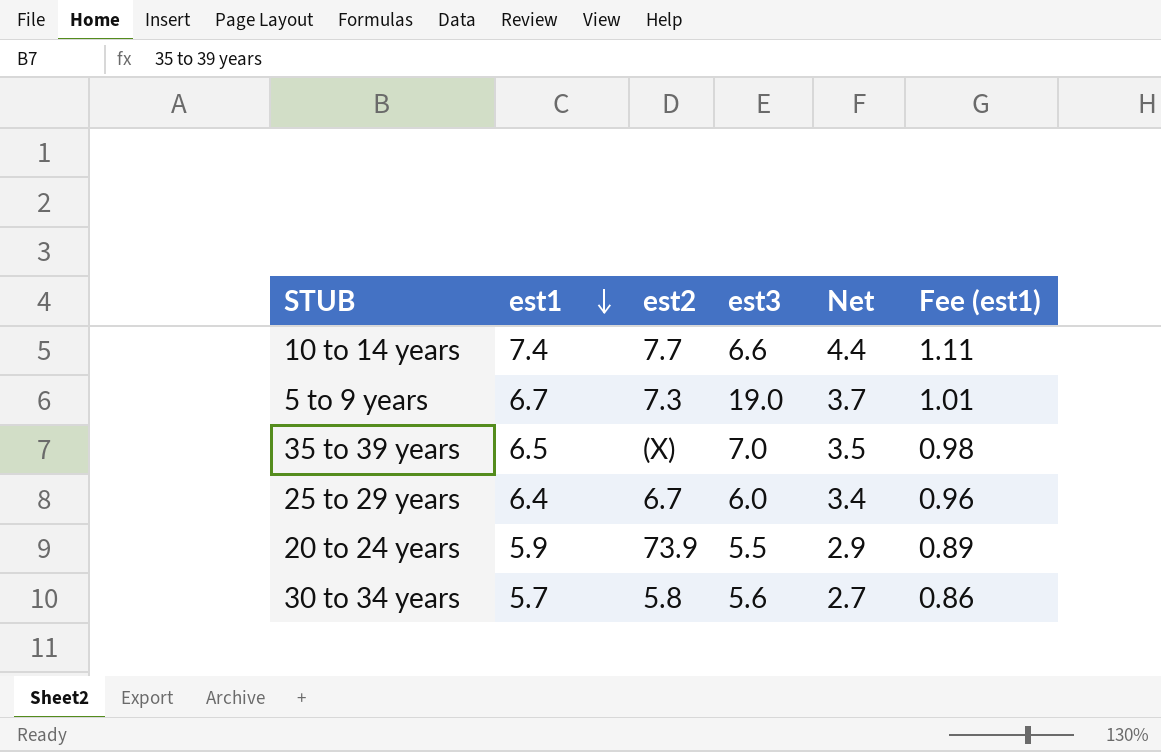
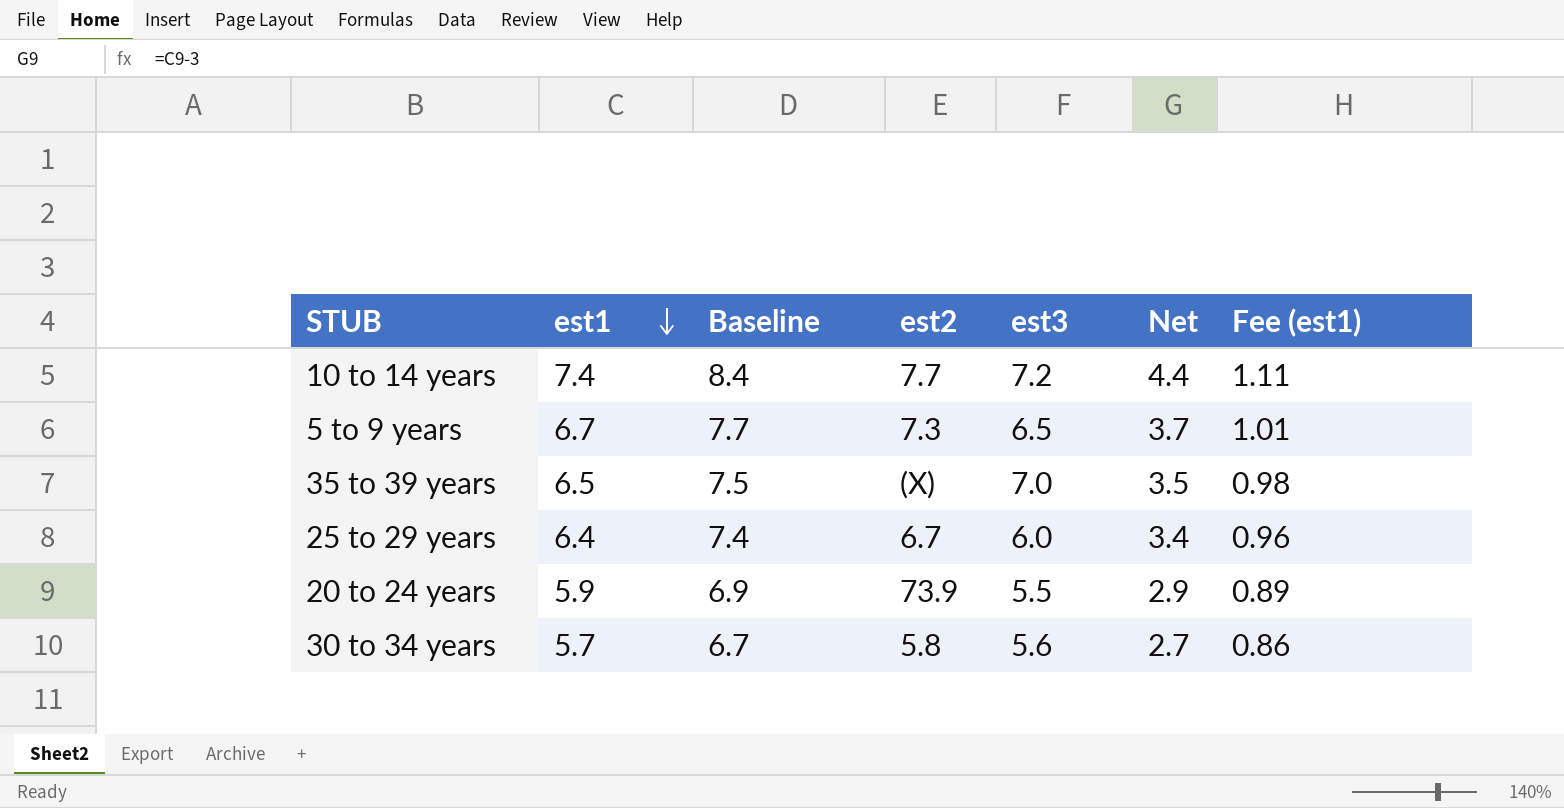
column Baseline | formula: none -> [est1] + 1
10 to 14 years | est3: 6.6 -> 7.2
5 to 9 years | est3: 19.0 -> 6.5

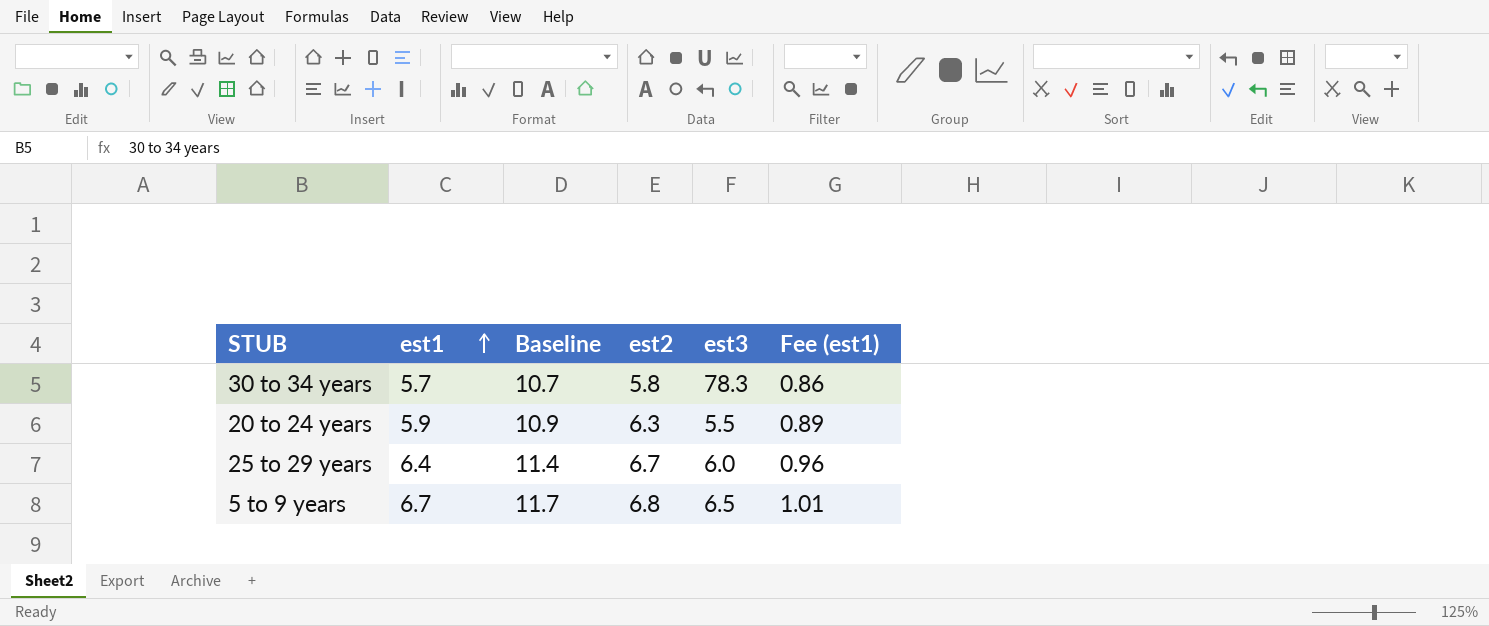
row order: est1 descending -> est1 ascending
column Net | formula: [est1] - 3 -> none
column Baseline | formula: [est1] + 1 -> [est1] + 5
row 10 to 14 years: 7.4 | 8.4 | 7.7 | 7.2 | 4.4 | 1.11 -> none
row 35 to 39 years: 6.5 | 7.5 | (X) | 7.0 | 3.5 | 0.98 -> none
30 to 34 years | est3: 5.6 -> 78.3
20 to 24 years | est2: 73.9 -> 6.3
5 to 9 years | est2: 7.3 -> 6.8

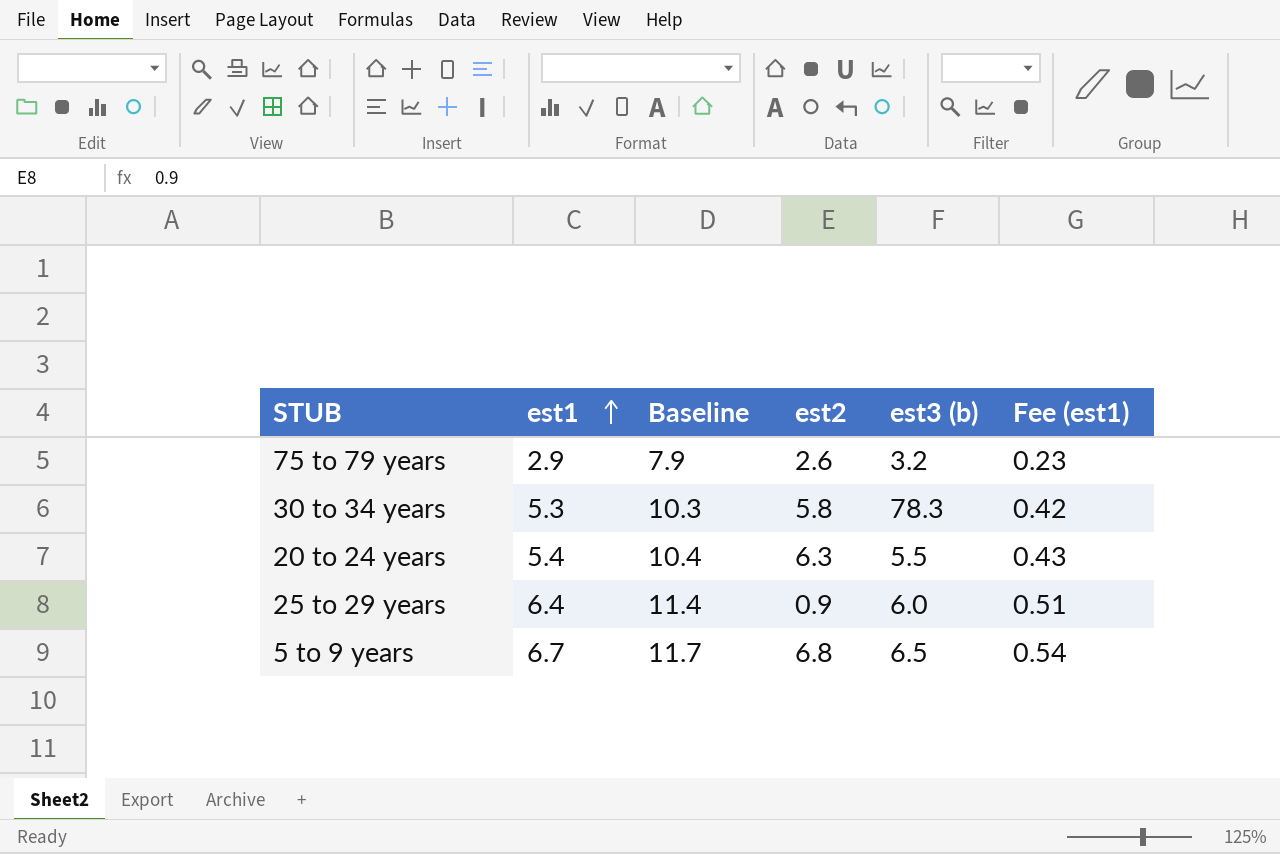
column name: est3 -> est3 (b)
column Fee (est1) | formula: [est1] * 0.15 -> [est1] * 0.08
row 75 to 79 years: none -> 2.9 | 7.9 | 2.6 | 3.2 | 0.23
30 to 34 years | est1: 5.7 -> 5.3
30 to 34 years | Baseline: 10.7 -> 10.3
20 to 24 years | est1: 5.9 -> 5.4
20 to 24 years | Baseline: 10.9 -> 10.4
25 to 29 years | est2: 6.7 -> 0.9

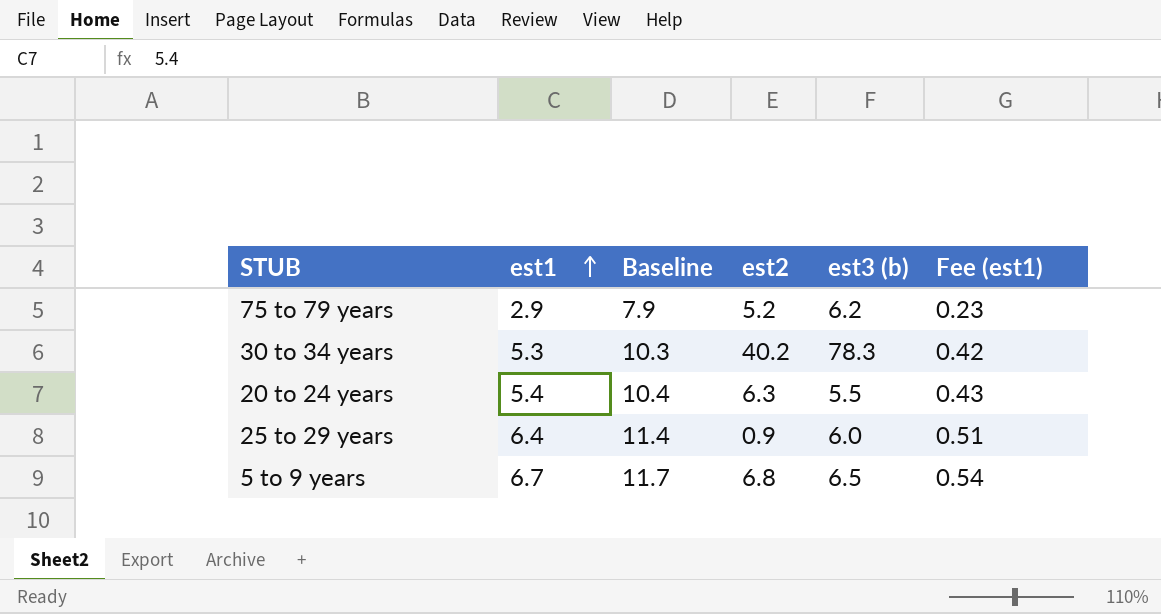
75 to 79 years | est2: 2.6 -> 5.2
75 to 79 years | est3 (b): 3.2 -> 6.2
30 to 34 years | est2: 5.8 -> 40.2

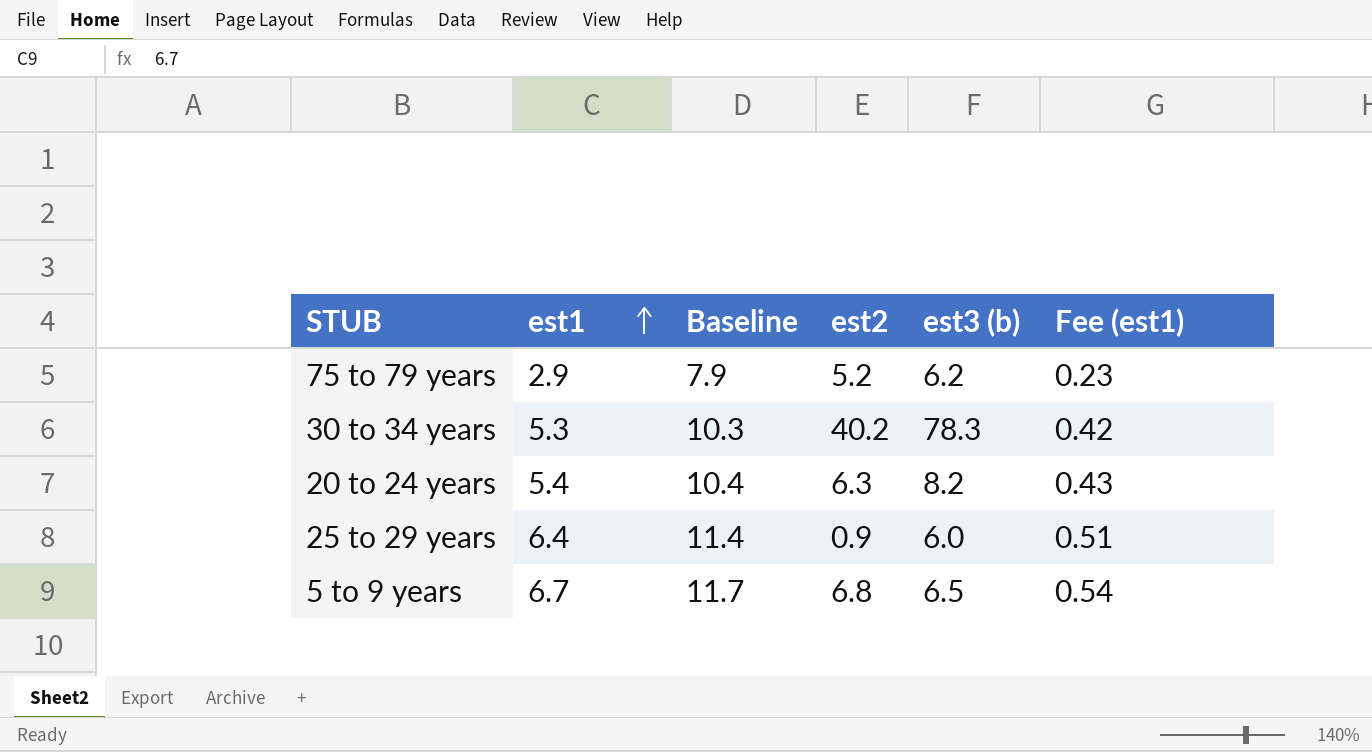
20 to 24 years | est3 (b): 5.5 -> 8.2

